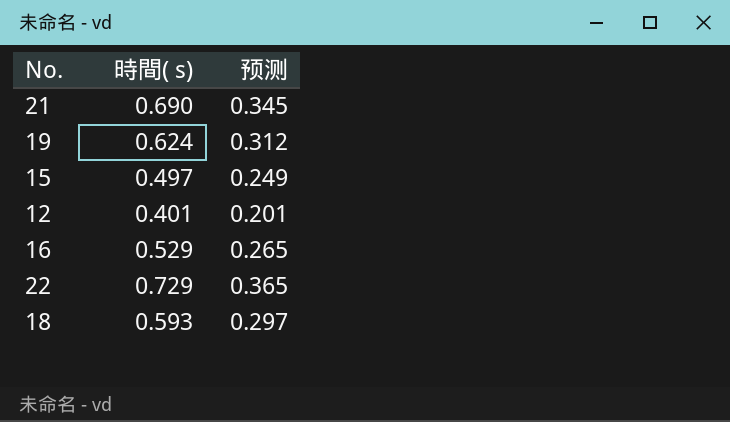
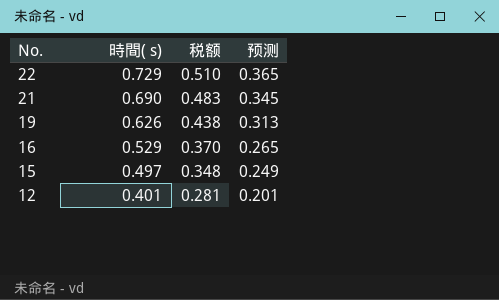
row order: none -> No. descending
column 税额 | formula: none -> [時間( s)] * 0.7
row 18: 0.593 | 0.297 -> none
19 | 時間( s): 0.624 -> 0.626
19 | 预测: 0.312 -> 0.313

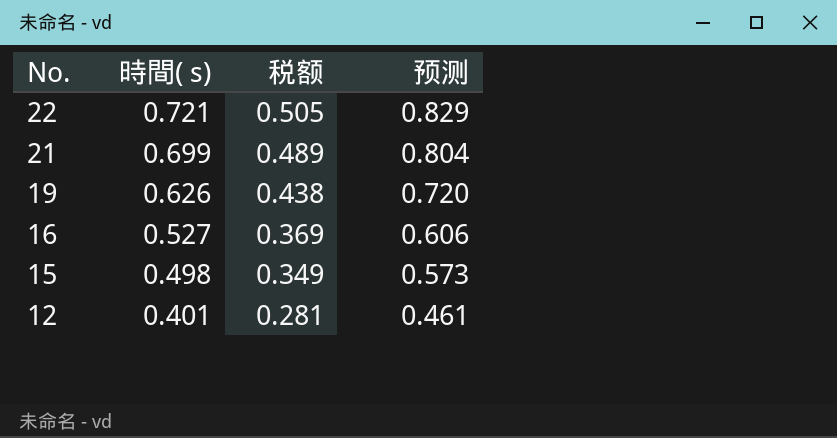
column 预测 | formula: [時間( s)] * 0.5 -> [時間( s)] * 1.15
22 | 時間( s): 0.729 -> 0.721
22 | 税额: 0.510 -> 0.505
21 | 時間( s): 0.690 -> 0.699
21 | 税额: 0.483 -> 0.489
16 | 時間( s): 0.529 -> 0.527
16 | 税额: 0.370 -> 0.369
15 | 時間( s): 0.497 -> 0.498
15 | 税额: 0.348 -> 0.349

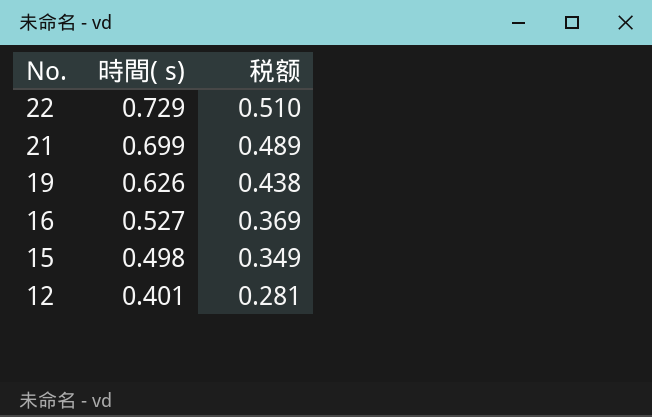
column 预测 | formula: [時間( s)] * 1.15 -> none
22 | 時間( s): 0.721 -> 0.729
22 | 税额: 0.505 -> 0.510

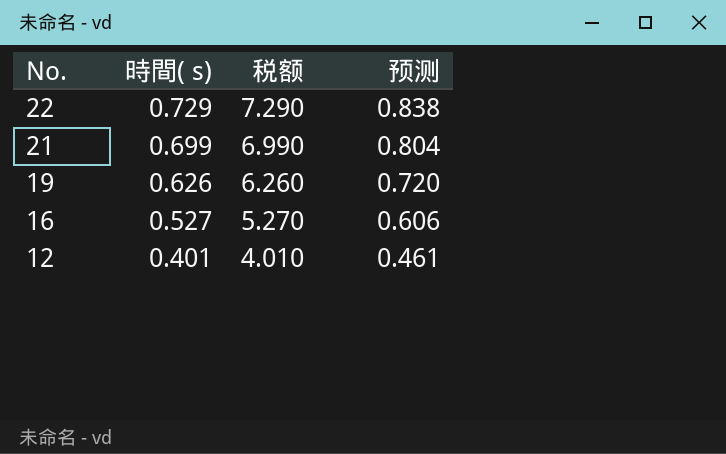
column 税额 | formula: [時間( s)] * 0.7 -> [時間( s)] * 10
column 预测 | formula: none -> [時間( s)] * 1.15
row 15: 0.498 | 0.349 -> none

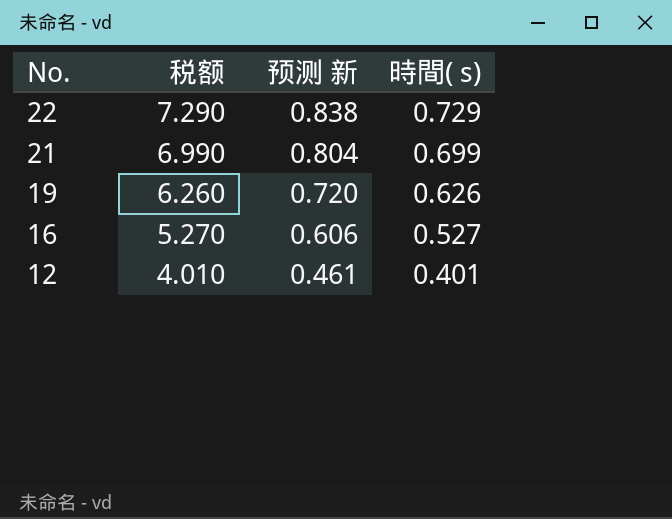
column name: 预测 -> 预测 新
column 時間( s) | position: 2 -> 4

